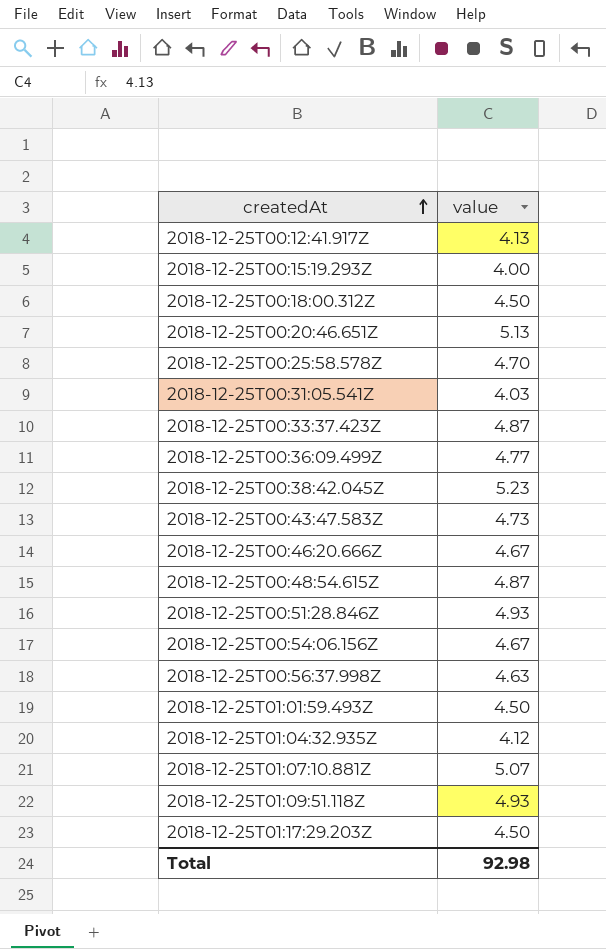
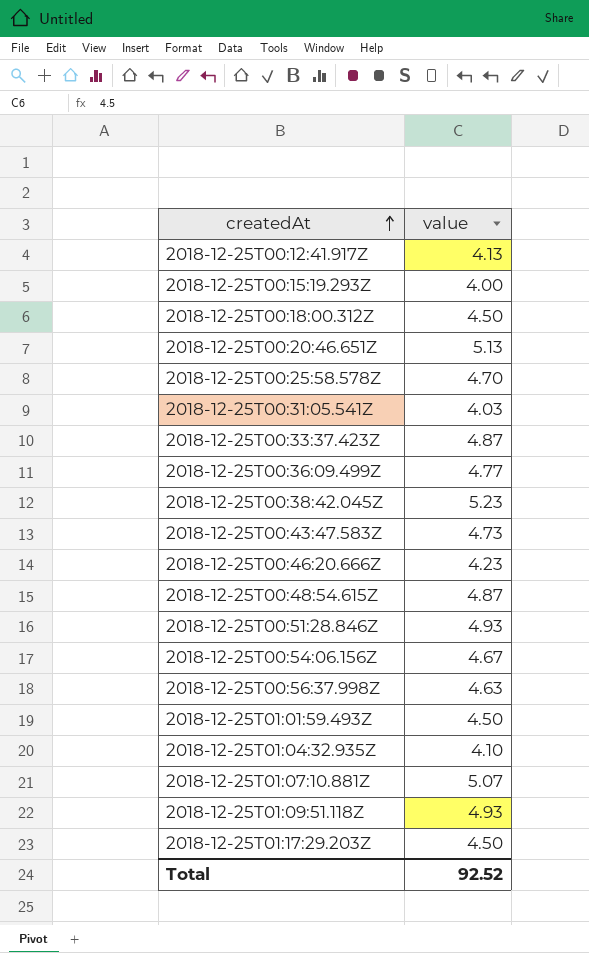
2018-12-25T00:46:20.666Z | value: 4.67 -> 4.23
2018-12-25T01:04:32.935Z | value: 4.12 -> 4.10
Total | value: 92.98 -> 92.52

